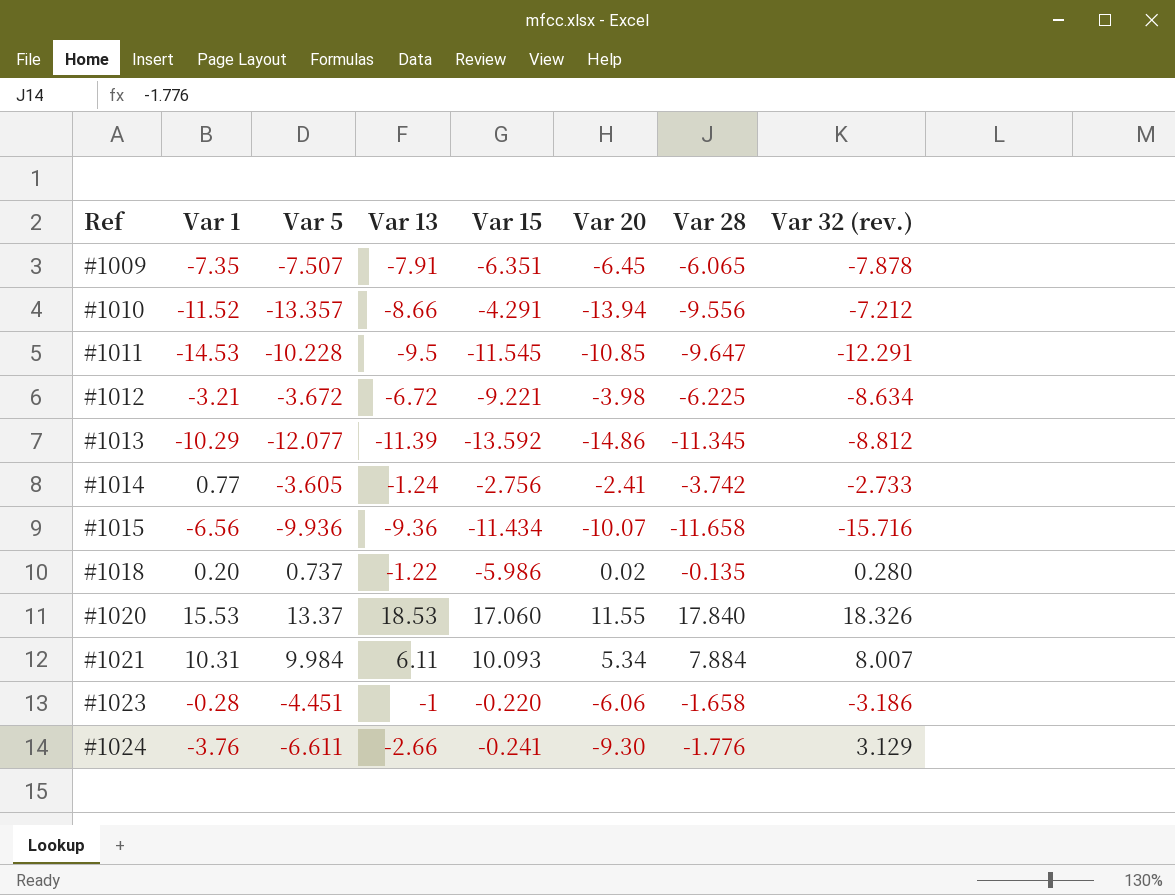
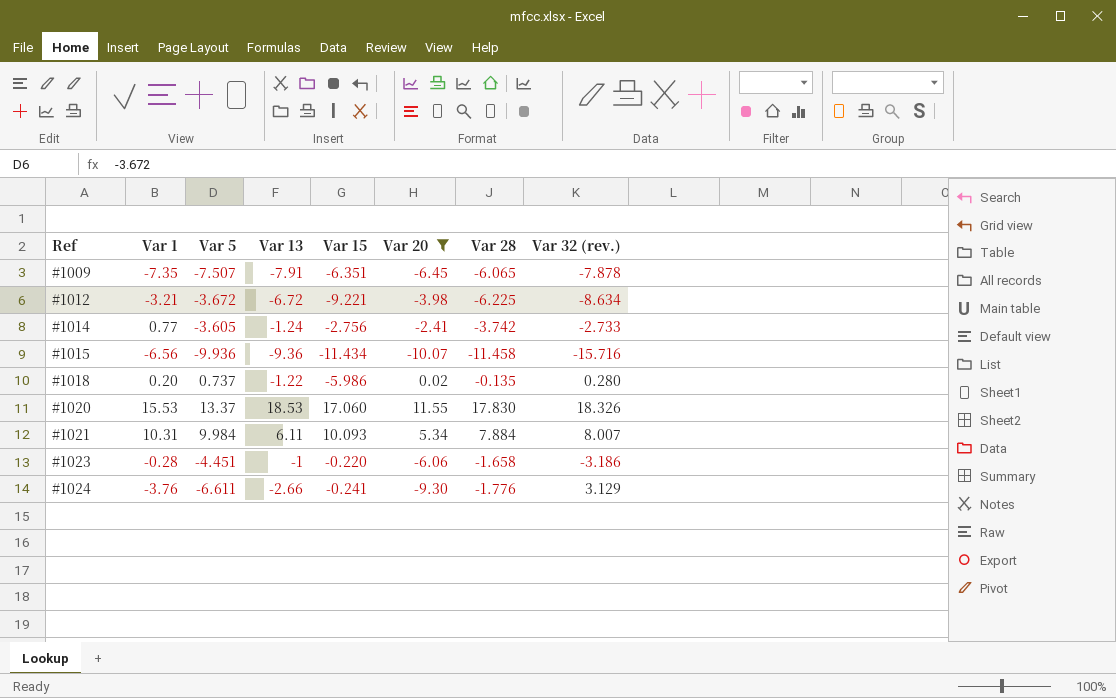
filter: none -> Var 20 >= -10.07
#1015 | Var 28: -11.658 -> -11.458
#1020 | Var 28: 17.840 -> 17.830

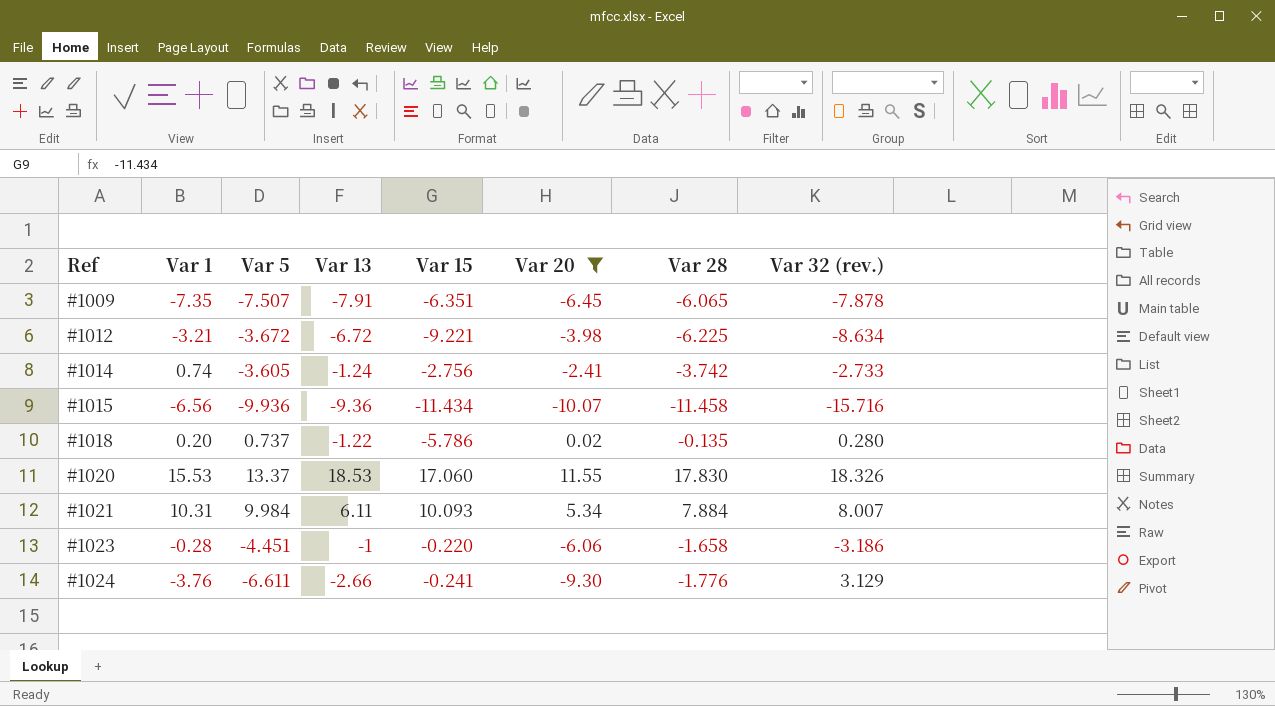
#1014 | Var 1: 0.77 -> 0.74
#1018 | Var 15: -5.986 -> -5.786

